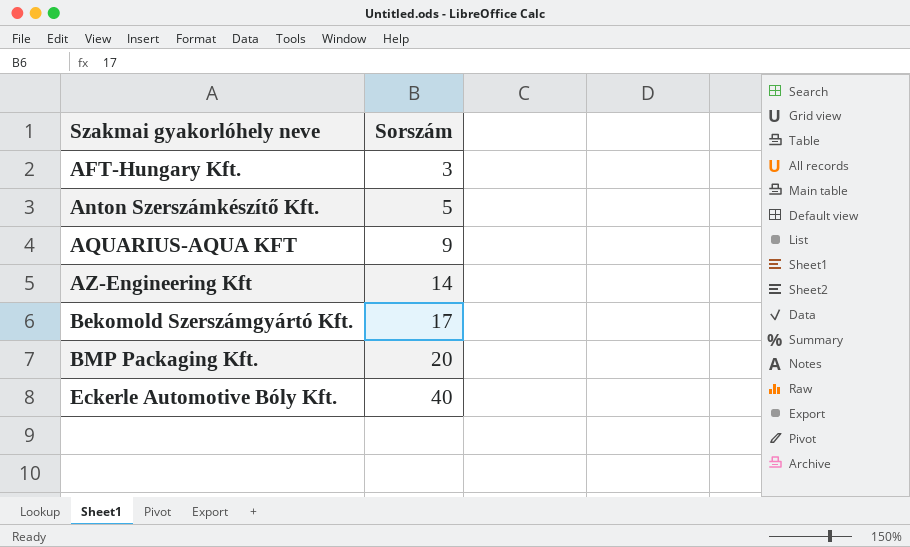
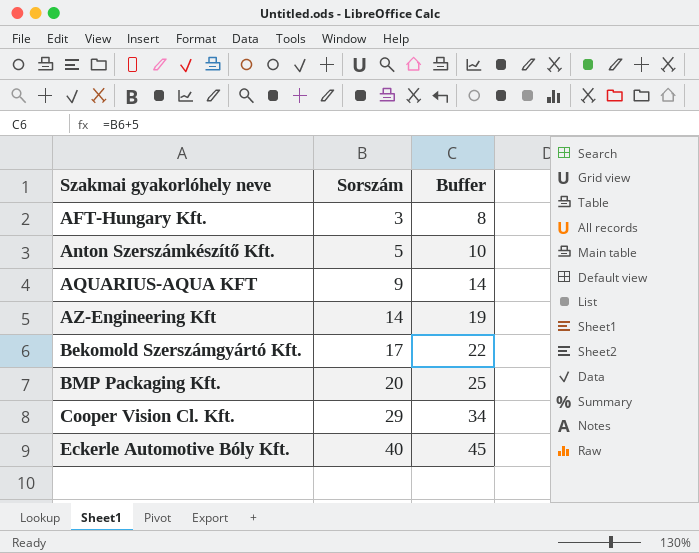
column Buffer | formula: none -> [Sorszám] + 5
row Cooper Vision Cl. Kft.: none -> 29 | 34

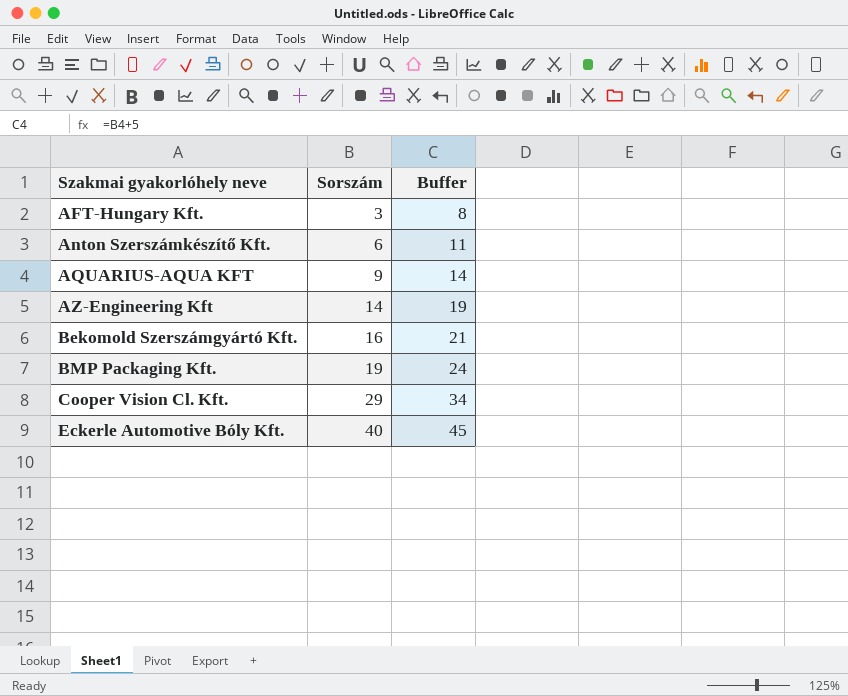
Anton Szerszámkészítő Kft. | Sorszám: 5 -> 6
Anton Szerszámkészítő Kft. | Buffer: 10 -> 11
Bekomold Szerszámgyártó Kft. | Sorszám: 17 -> 16
Bekomold Szerszámgyártó Kft. | Buffer: 22 -> 21
BMP Packaging Kft. | Sorszám: 20 -> 19
BMP Packaging Kft. | Buffer: 25 -> 24

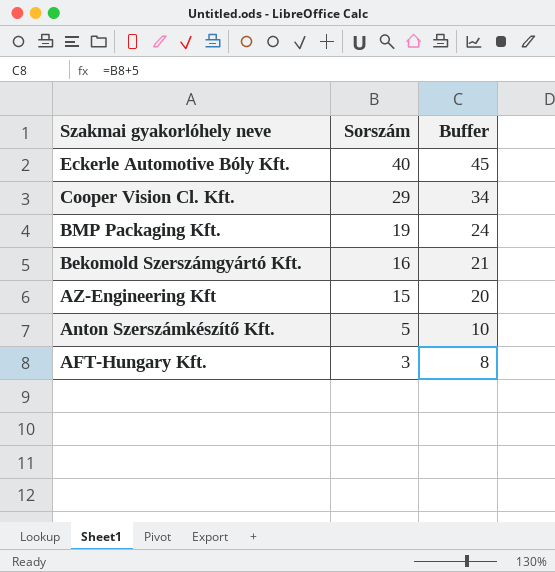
row order: Szakmai gyakorlóhely neve ascending -> Szakmai gyakorlóhely neve descending
row AQUARIUS-AQUA KFT: 9 | 14 -> none
AZ-Engineering Kft | Sorszám: 14 -> 15
AZ-Engineering Kft | Buffer: 19 -> 20
Anton Szerszámkészítő Kft. | Sorszám: 6 -> 5
Anton Szerszámkészítő Kft. | Buffer: 11 -> 10

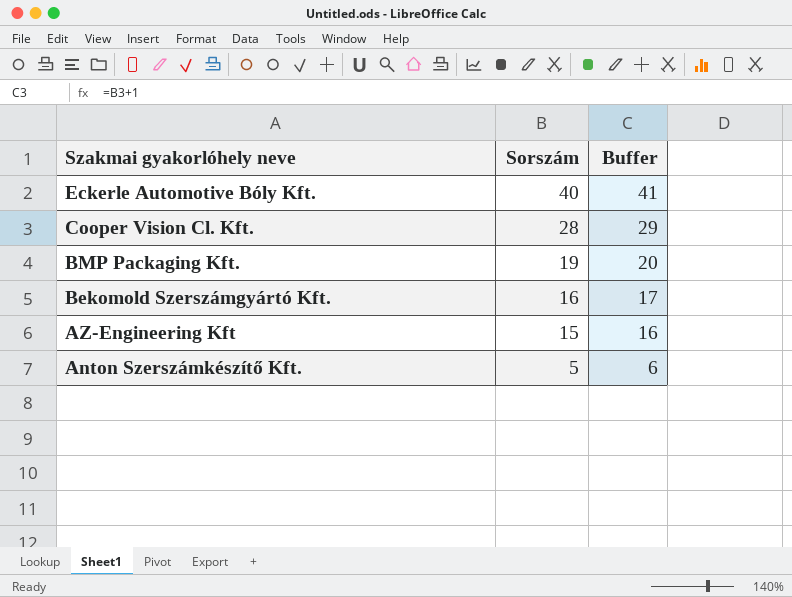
column Buffer | formula: [Sorszám] + 5 -> [Sorszám] + 1
row AFT-Hungary Kft.: 3 | 8 -> none
Cooper Vision Cl. Kft. | Sorszám: 29 -> 28

